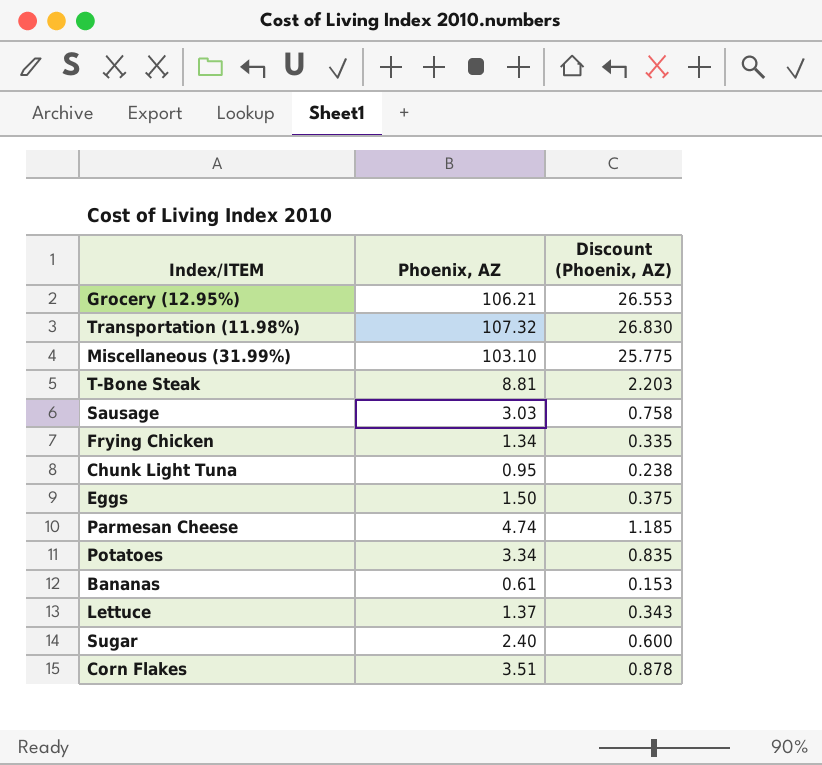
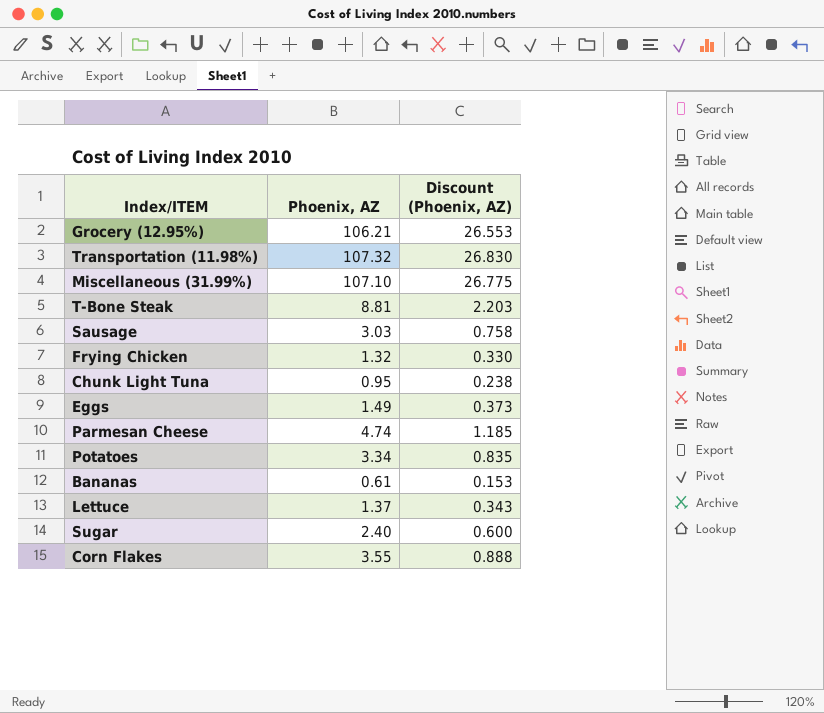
Miscellaneous (31.99%) | Phoenix, AZ: 103.10 -> 107.10
Miscellaneous (31.99%) | Discount (Phoenix, AZ): 25.775 -> 26.775
Frying Chicken | Phoenix, AZ: 1.34 -> 1.32
Frying Chicken | Discount (Phoenix, AZ): 0.335 -> 0.330
Eggs | Phoenix, AZ: 1.50 -> 1.49
Eggs | Discount (Phoenix, AZ): 0.375 -> 0.373
Corn Flakes | Phoenix, AZ: 3.51 -> 3.55
Corn Flakes | Discount (Phoenix, AZ): 0.878 -> 0.888

